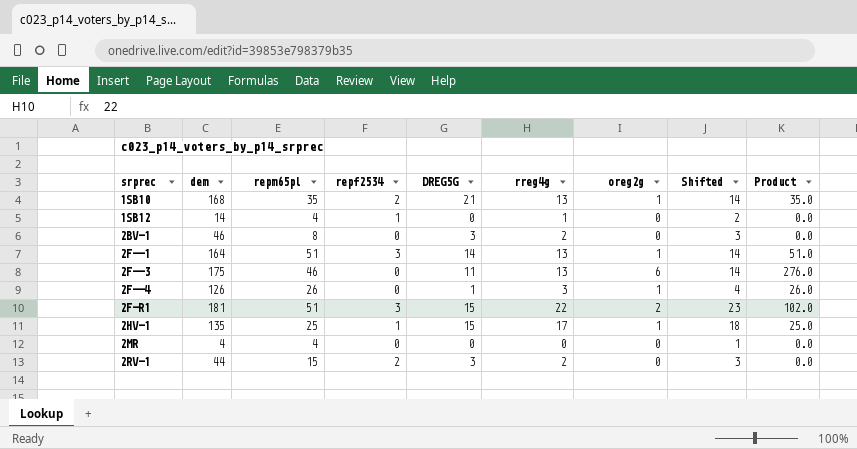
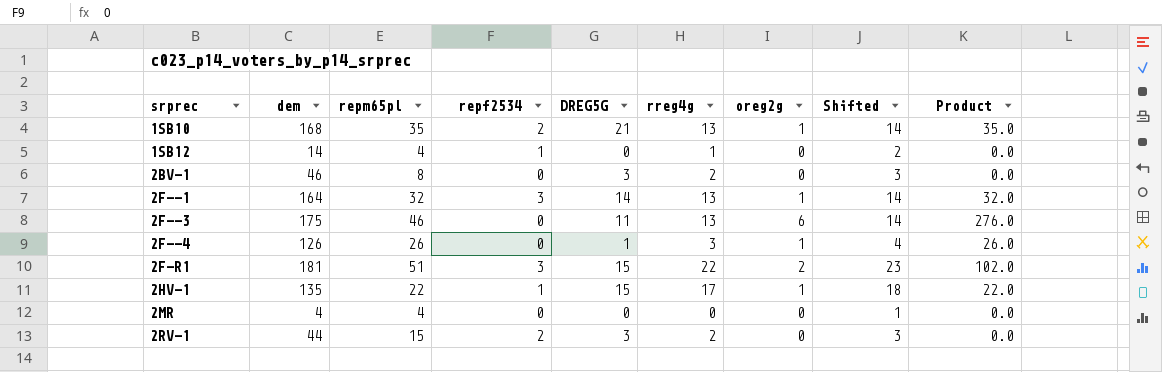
2F--1 | repm65pl: 51 -> 32
2F--1 | Product: 51.0 -> 32.0
2HV-1 | repm65pl: 25 -> 22
2HV-1 | Product: 25.0 -> 22.0

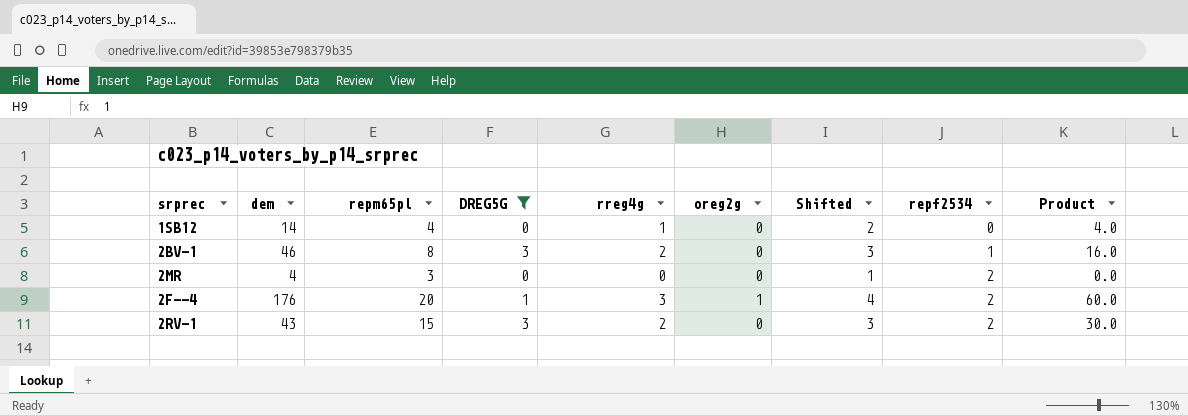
filter: none -> DREG5G <= 3
row order: srprec ascending -> repf2534 ascending
column repf2534 | position: 4 -> 8
column Product | formula: [repm65pl] * [oreg2g] -> [repm65pl] * [rreg4g]
1SB12 | repf2534: 1 -> 0
2BV-1 | repf2534: 0 -> 1
2MR | repm65pl: 4 -> 3
2MR | repf2534: 0 -> 2
2F--4 | dem: 126 -> 176
2F--4 | repm65pl: 26 -> 20
2F--4 | repf2534: 0 -> 2
2RV-1 | dem: 44 -> 43

